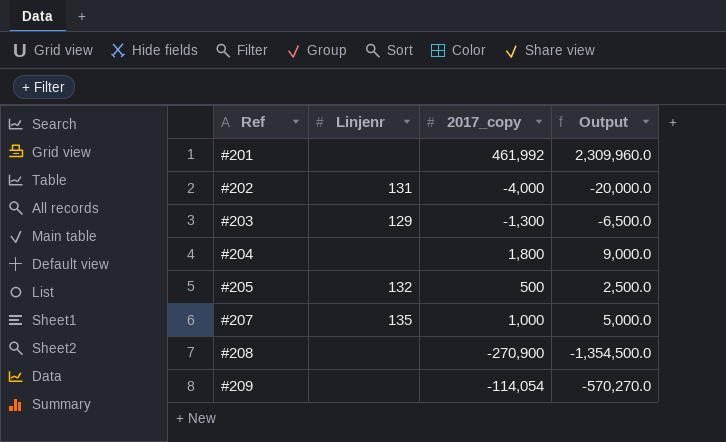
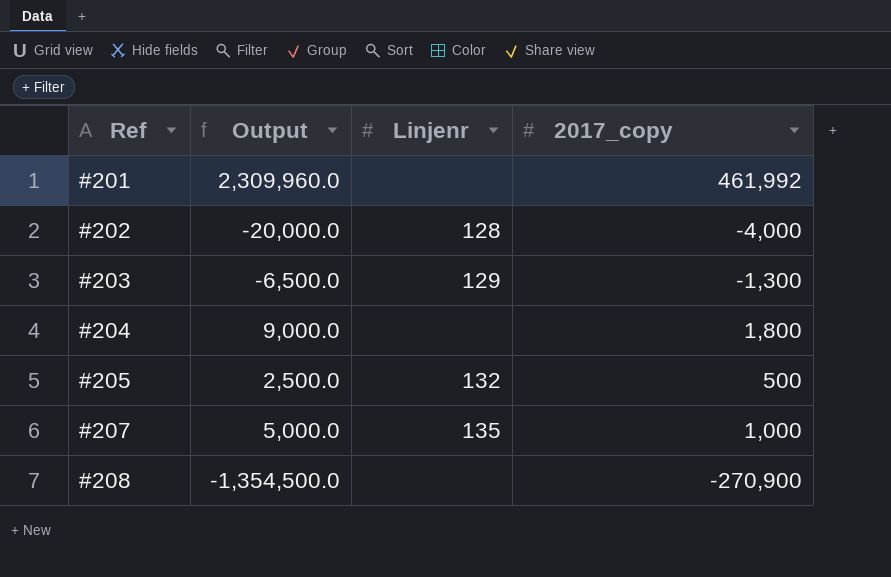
column Output | position: 4 -> 2
row #209: none | -114,054 | -570,270.0 -> none
#202 | Linjenr: 131 -> 128

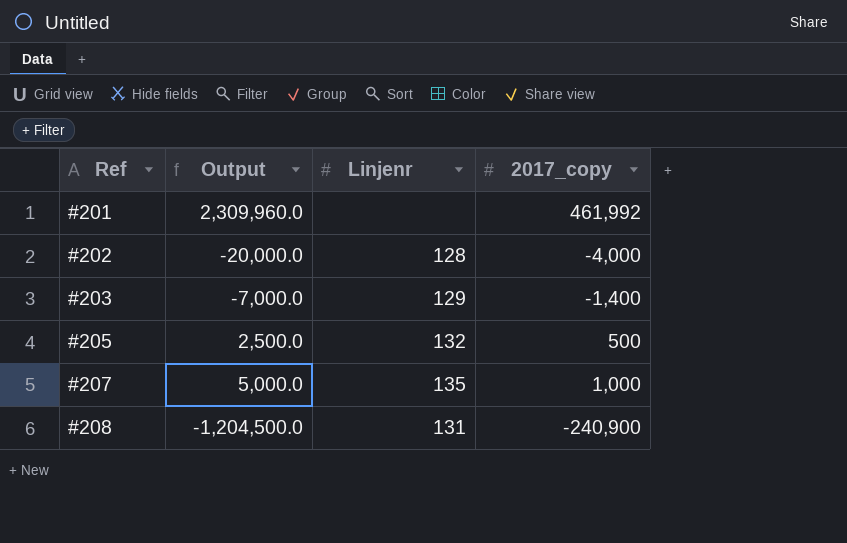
row #204: 9,000.0 | none | 1,800 -> none
#203 | Output: -6,500.0 -> -7,000.0
#203 | 2017_copy: -1,300 -> -1,400
#208 | Output: -1,354,500.0 -> -1,204,500.0
#208 | Linjenr: none -> 131
#208 | 2017_copy: -270,900 -> -240,900

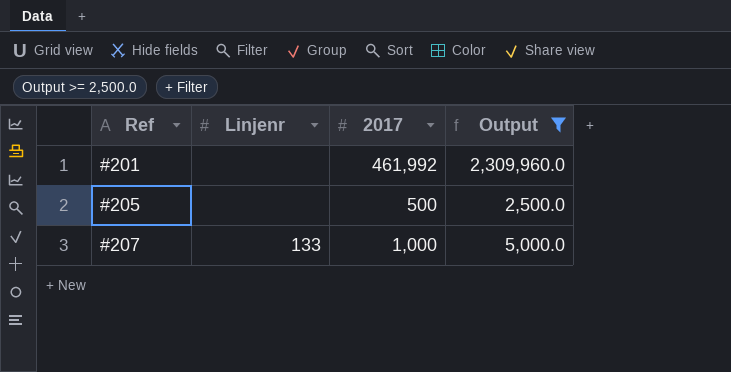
filter: none -> Output >= 2,500.0
column name: 2017_copy -> 2017
column Output | position: 2 -> 4
#205 | Linjenr: 132 -> none
#207 | Linjenr: 135 -> 133

